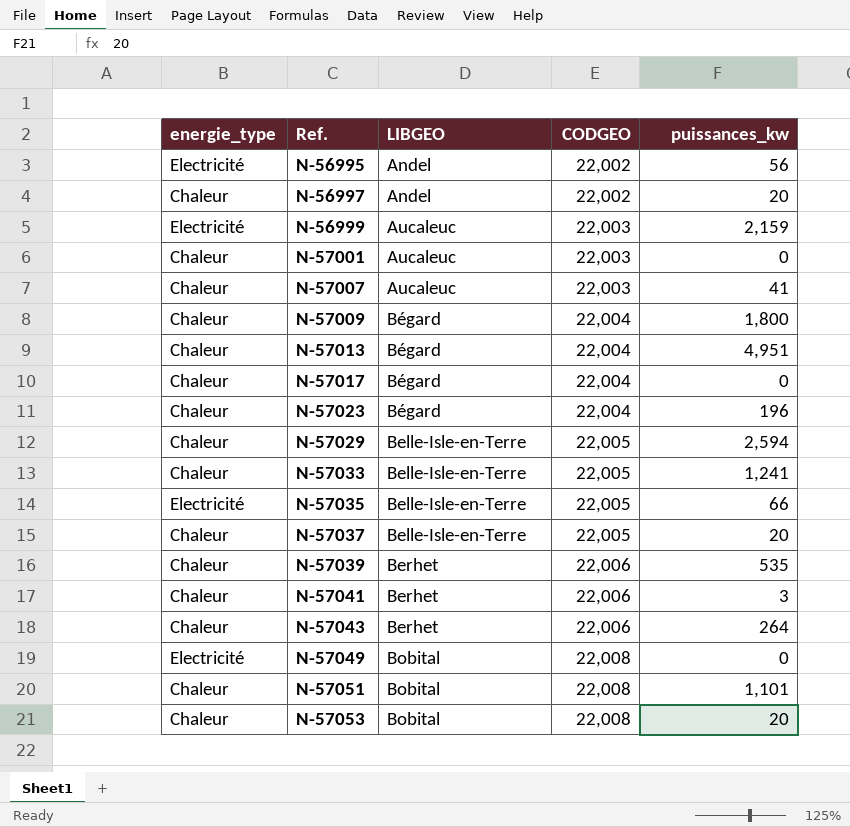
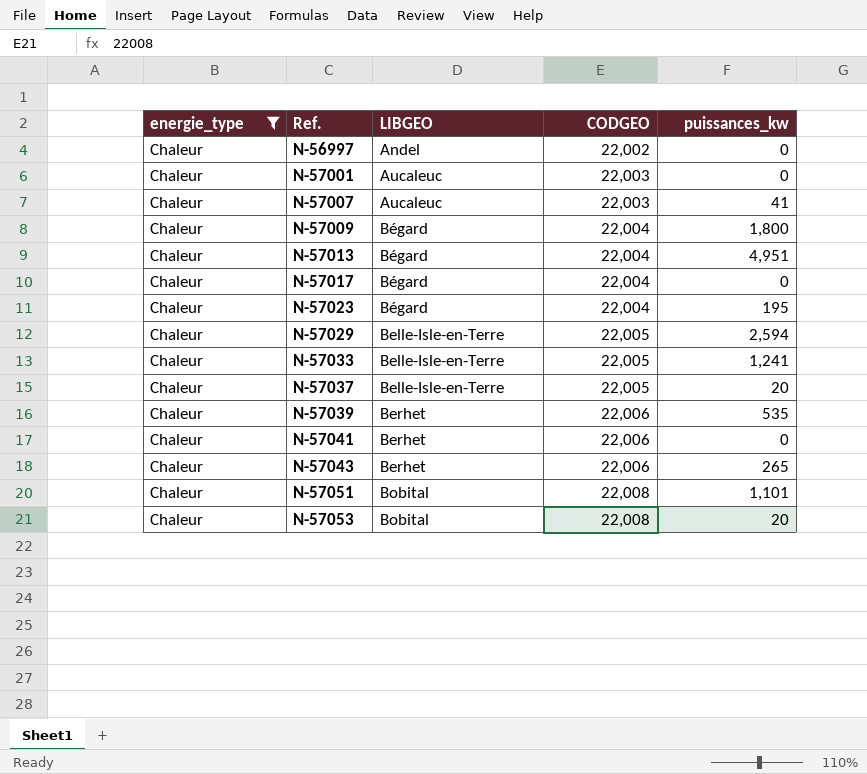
filter: none -> energie_type = Chaleur
N-56997 | puissances_kw: 20 -> 0
N-57023 | puissances_kw: 196 -> 195
N-57041 | puissances_kw: 3 -> 0
N-57043 | puissances_kw: 264 -> 265

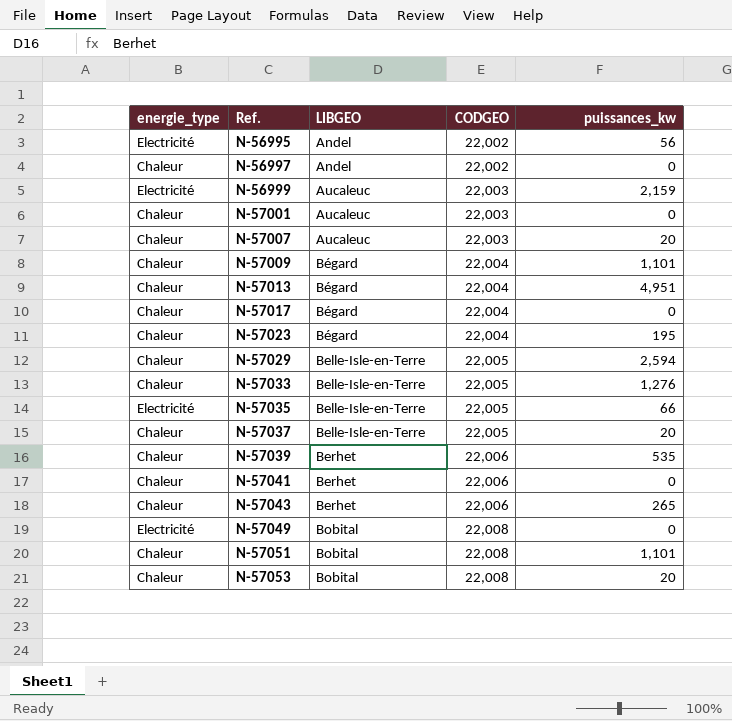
filter: energie_type = Chaleur -> none
N-57007 | puissances_kw: 41 -> 20
N-57009 | puissances_kw: 1,800 -> 1,101
N-57033 | puissances_kw: 1,241 -> 1,276

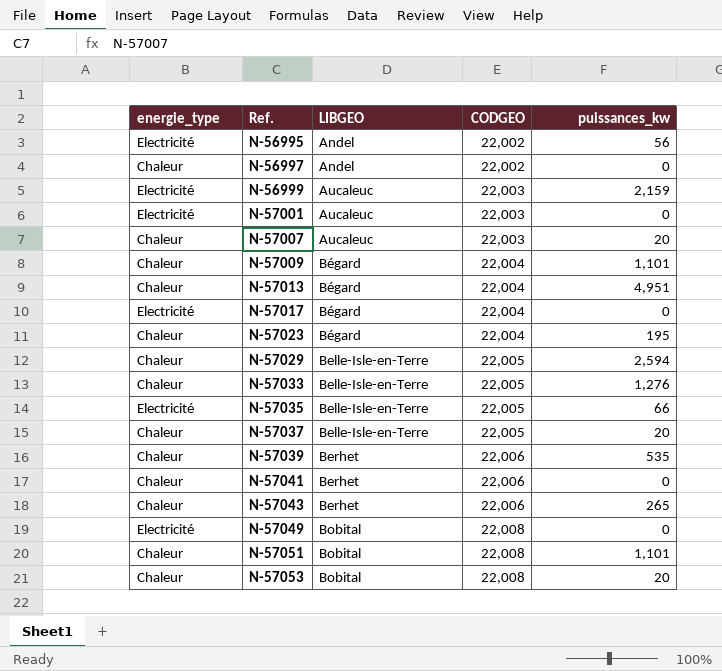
N-57001 | energie_type: Chaleur -> Electricité
N-57017 | energie_type: Chaleur -> Electricité

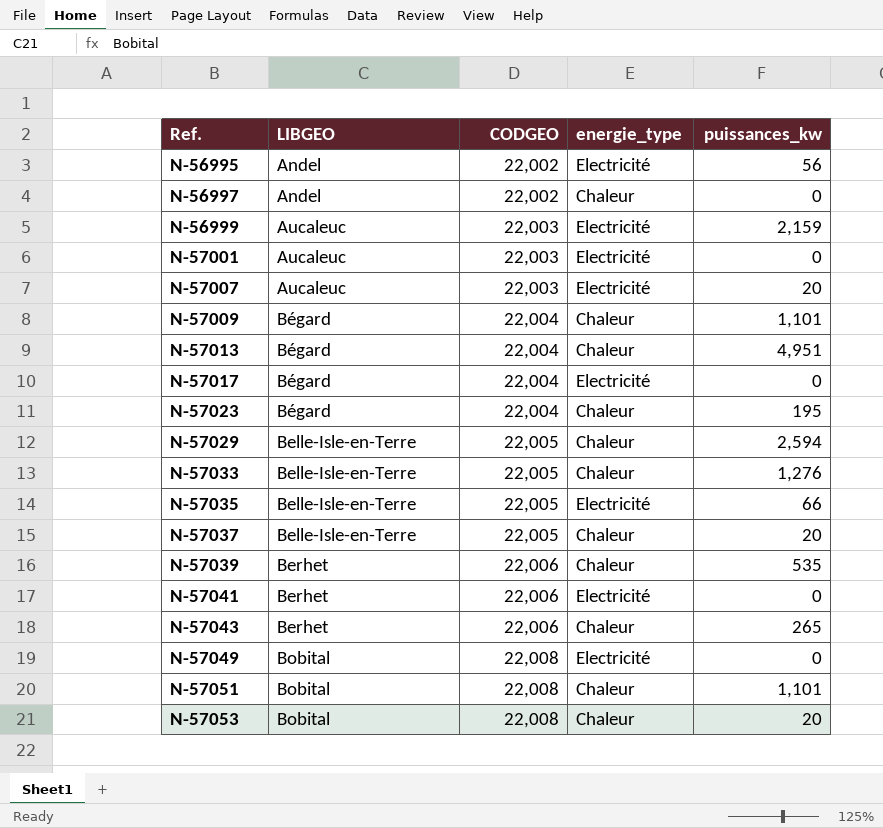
column energie_type | position: 1 -> 4
N-57007 | energie_type: Chaleur -> Electricité
N-57041 | energie_type: Chaleur -> Electricité

